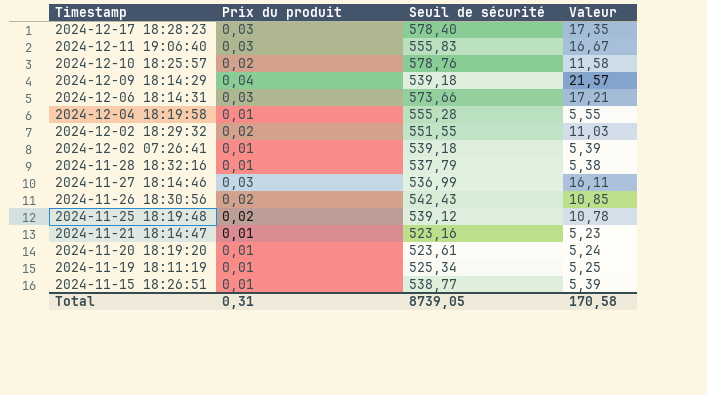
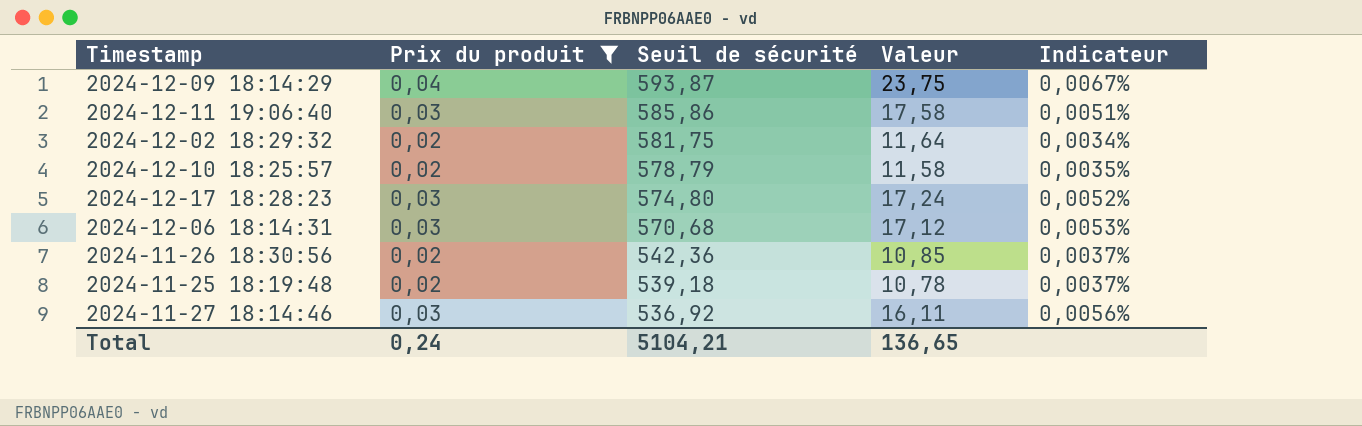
filter: none -> Prix du produit != 0,01
row order: Timestamp descending -> Seuil de sécurité descending
column Indicateur | formula: none -> [Prix du produit] / [Seuil de sécurité]
2024-12-09 18:14:29 | Seuil de sécurité: 539,18 -> 593,87
2024-12-09 18:14:29 | Valeur: 21,57 -> 23,75
2024-12-11 19:06:40 | Seuil de sécurité: 555,83 -> 585,86
2024-12-11 19:06:40 | Valeur: 16,67 -> 17,58
2024-12-02 18:29:32 | Seuil de sécurité: 551,55 -> 581,75
2024-12-02 18:29:32 | Valeur: 11,03 -> 11,64
2024-12-10 18:25:57 | Seuil de sécurité: 578,76 -> 578,79
2024-12-17 18:28:23 | Seuil de sécurité: 578,40 -> 574,80
2024-12-17 18:28:23 | Valeur: 17,35 -> 17,24
2024-12-06 18:14:31 | Seuil de sécurité: 573,66 -> 570,68
2024-12-06 18:14:31 | Valeur: 17,21 -> 17,12
2024-11-26 18:30:56 | Seuil de sécurité: 542,43 -> 542,36
2024-11-25 18:19:48 | Seuil de sécurité: 539,12 -> 539,18
2024-11-27 18:14:46 | Seuil de sécurité: 536,99 -> 536,92
Total | Prix du produit: 0,31 -> 0,24
Total | Seuil de sécurité: 8739,05 -> 5104,21
Total | Valeur: 170,58 -> 136,65

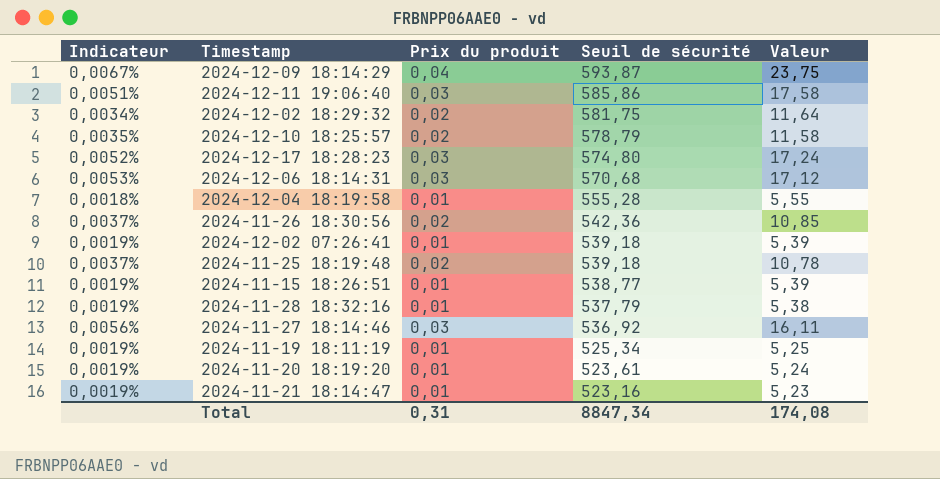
filter: Prix du produit != 0,01 -> none
column Indicateur | position: 5 -> 1
Total | Prix du produit: 0,24 -> 0,31
Total | Seuil de sécurité: 5104,21 -> 8847,34
Total | Valeur: 136,65 -> 174,08

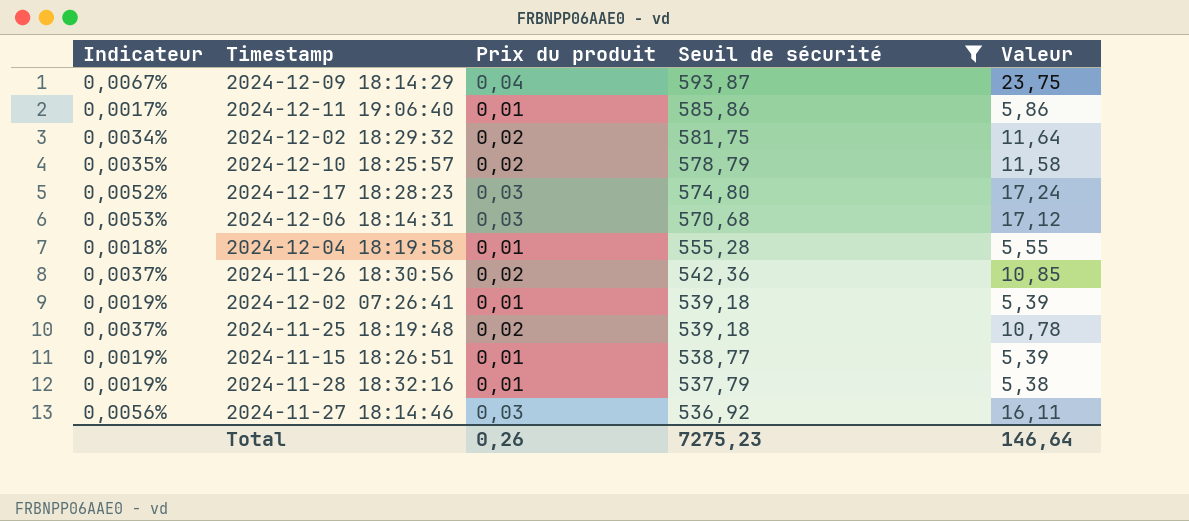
filter: none -> Seuil de sécurité >= 536,92
2024-12-11 19:06:40 | Indicateur: 0,0051% -> 0,0017%
2024-12-11 19:06:40 | Prix du produit: 0,03 -> 0,01
2024-12-11 19:06:40 | Valeur: 17,58 -> 5,86
Total | Prix du produit: 0,31 -> 0,26
Total | Seuil de sécurité: 8847,34 -> 7275,23
Total | Valeur: 174,08 -> 146,64

